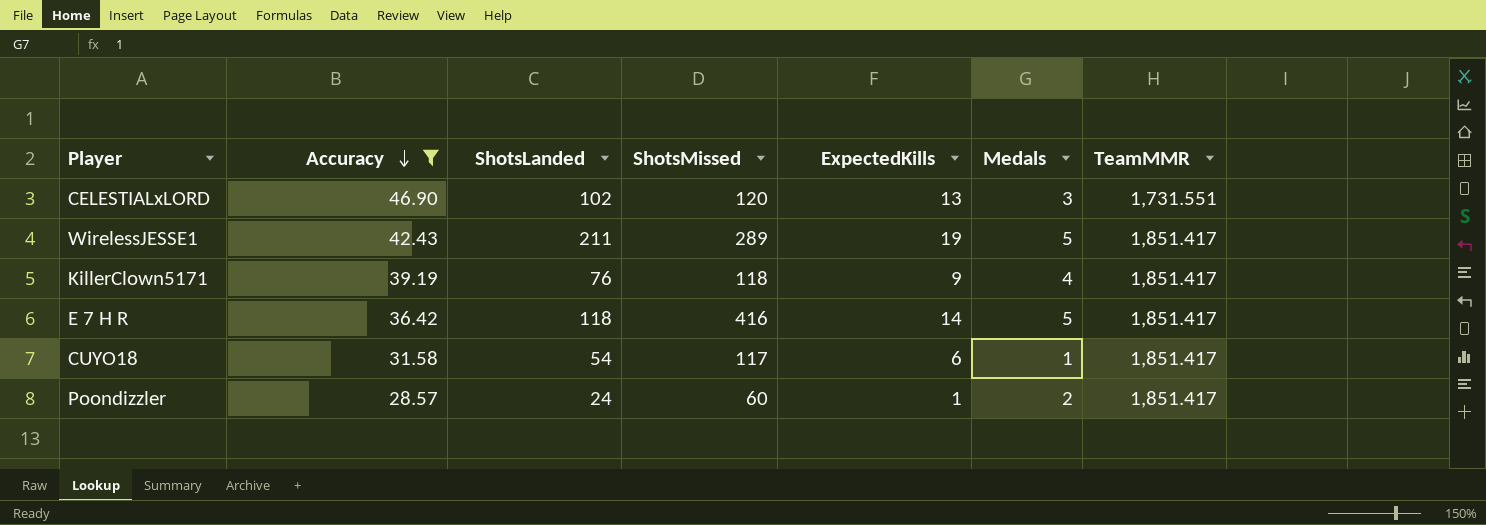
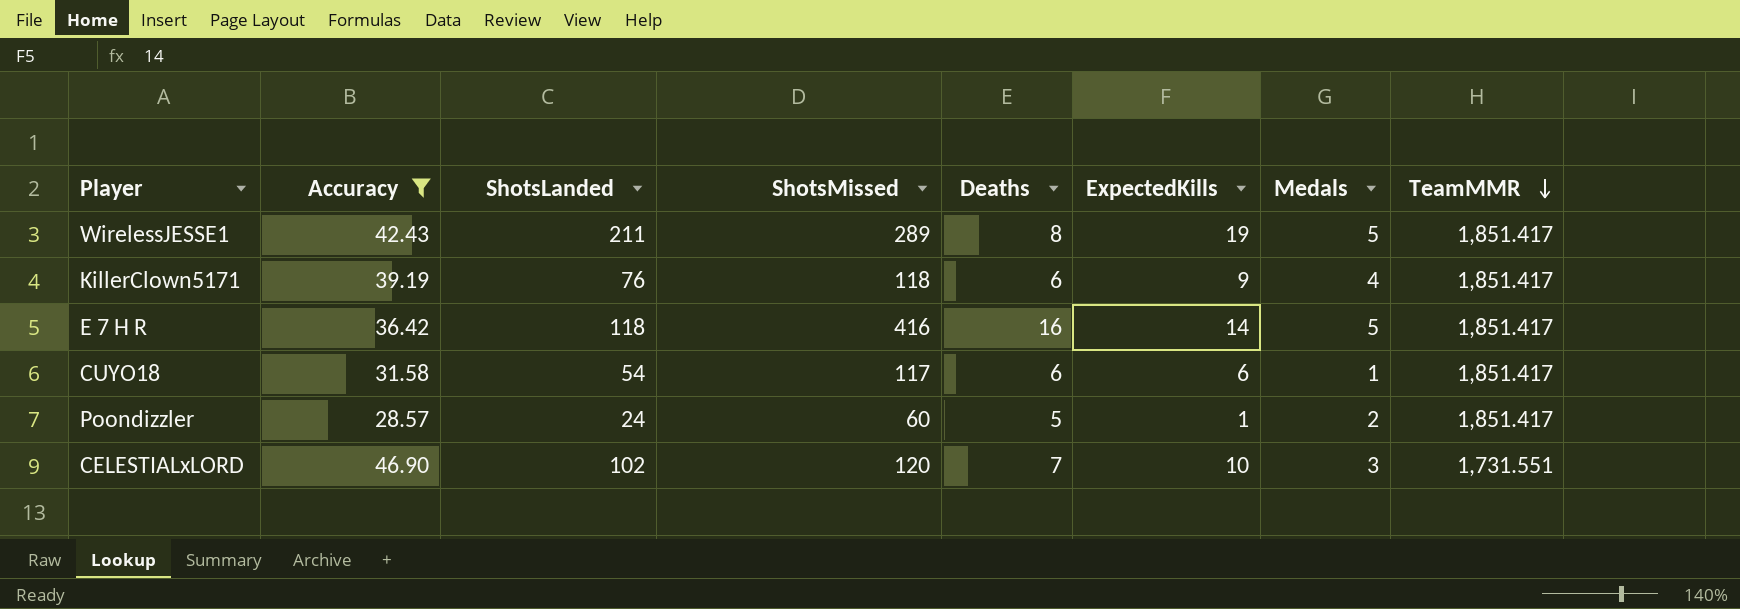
row order: Accuracy descending -> TeamMMR descending
column Deaths | position: none -> 5
CELESTIALxLORD | ExpectedKills: 13 -> 10

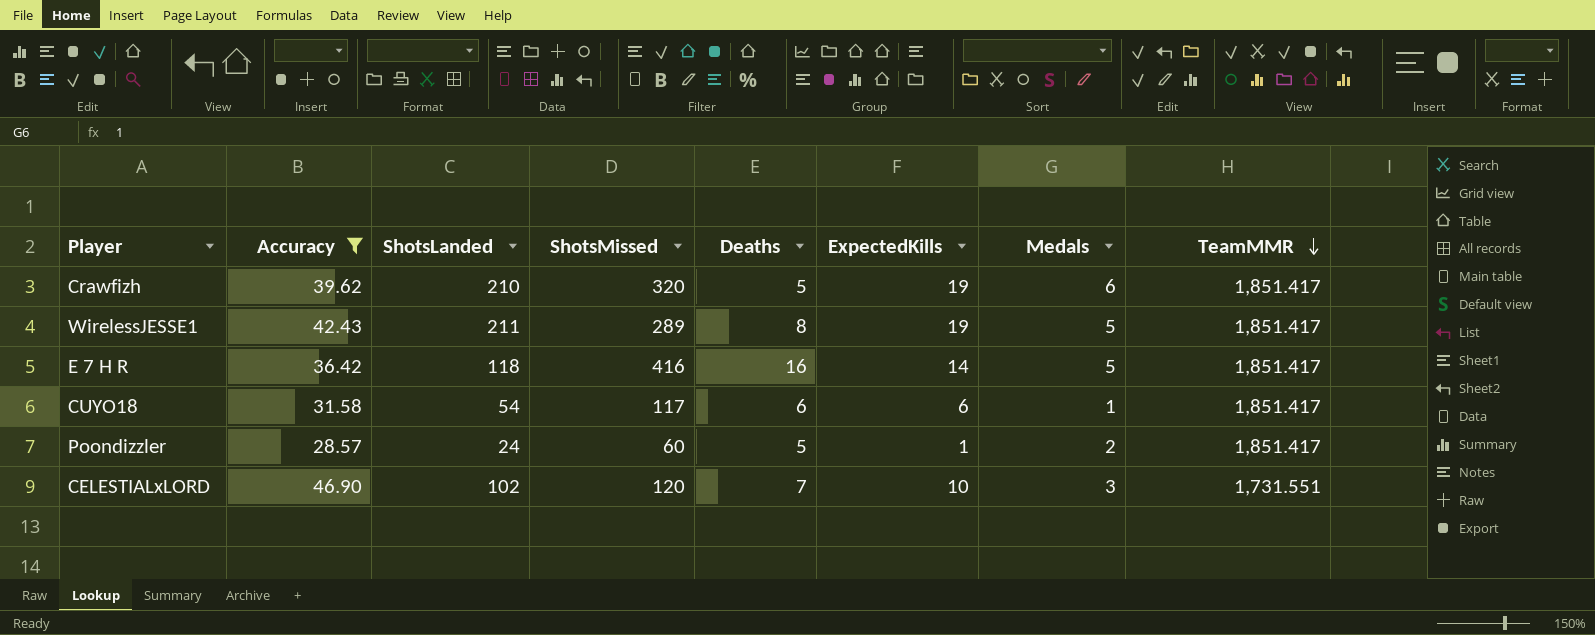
row KillerClown5171: 39.19 | 76 | 118 | 6 | 9 | 4 | 1,851.417 -> none
row Crawfizh: none -> 39.62 | 210 | 320 | 5 | 19 | 6 | 1,851.417

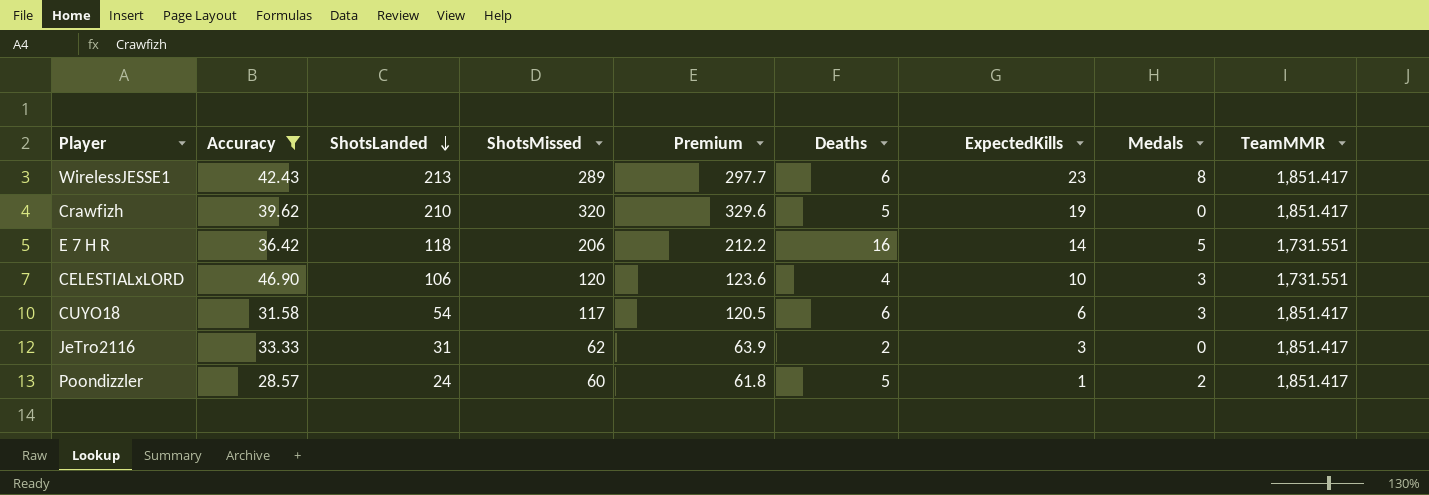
row order: TeamMMR descending -> ShotsLanded descending
column Premium | formula: none -> [ShotsMissed] * 1.03
WirelessJESSE1 | ShotsLanded: 211 -> 213
WirelessJESSE1 | Deaths: 8 -> 6
WirelessJESSE1 | ExpectedKills: 19 -> 23
WirelessJESSE1 | Medals: 5 -> 8
Crawfizh | Medals: 6 -> 0
E 7 H R | ShotsMissed: 416 -> 206
E 7 H R | TeamMMR: 1,851.417 -> 1,731.551
CELESTIALxLORD | ShotsLanded: 102 -> 106
CELESTIALxLORD | Deaths: 7 -> 4
CUYO18 | Medals: 1 -> 3
row JeTro2116: none -> 33.33 | 31 | 62 | 63.9 | 2 | 3 | 0 | 1,851.417

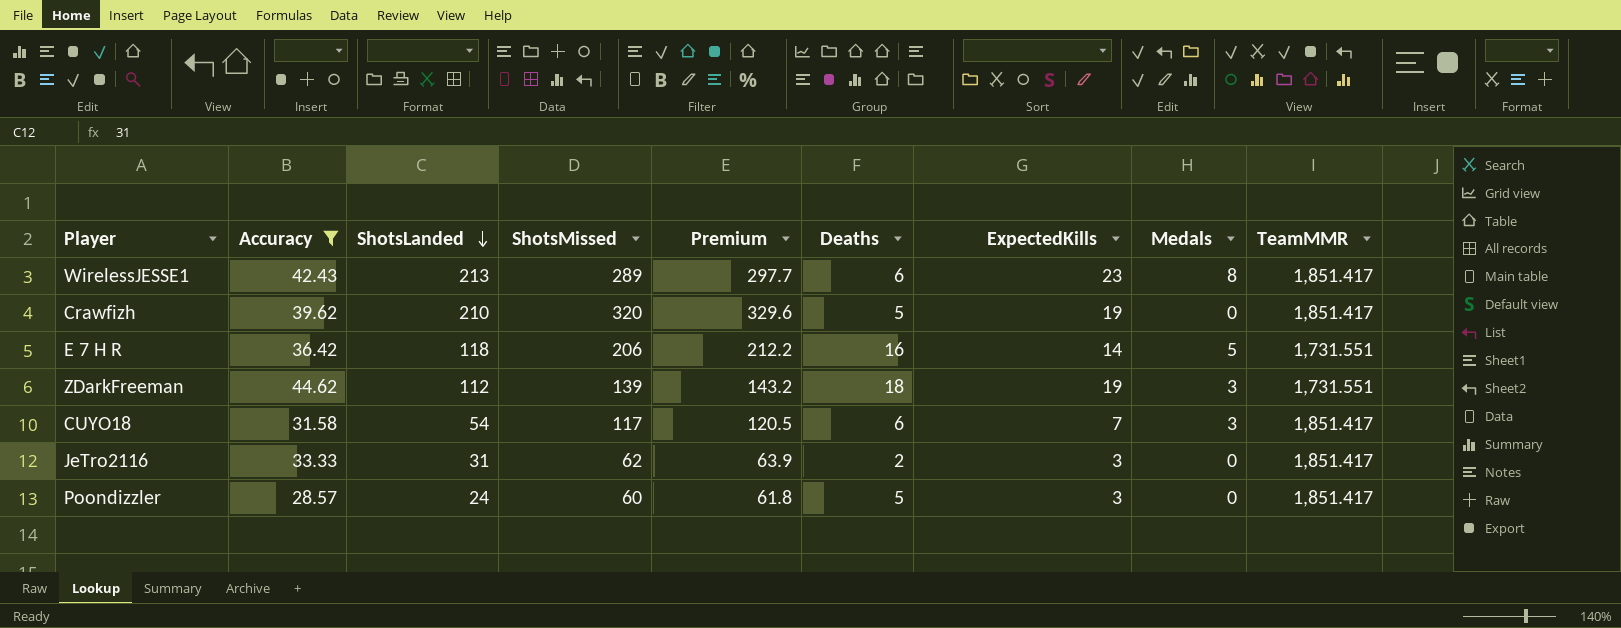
row CELESTIALxLORD: 46.90 | 106 | 120 | 123.6 | 4 | 10 | 3 | 1,731.551 -> none
row ZDarkFreeman: none -> 44.62 | 112 | 139 | 143.2 | 18 | 19 | 3 | 1,731.551
CUYO18 | ExpectedKills: 6 -> 7
Poondizzler | ExpectedKills: 1 -> 3
Poondizzler | Medals: 2 -> 0

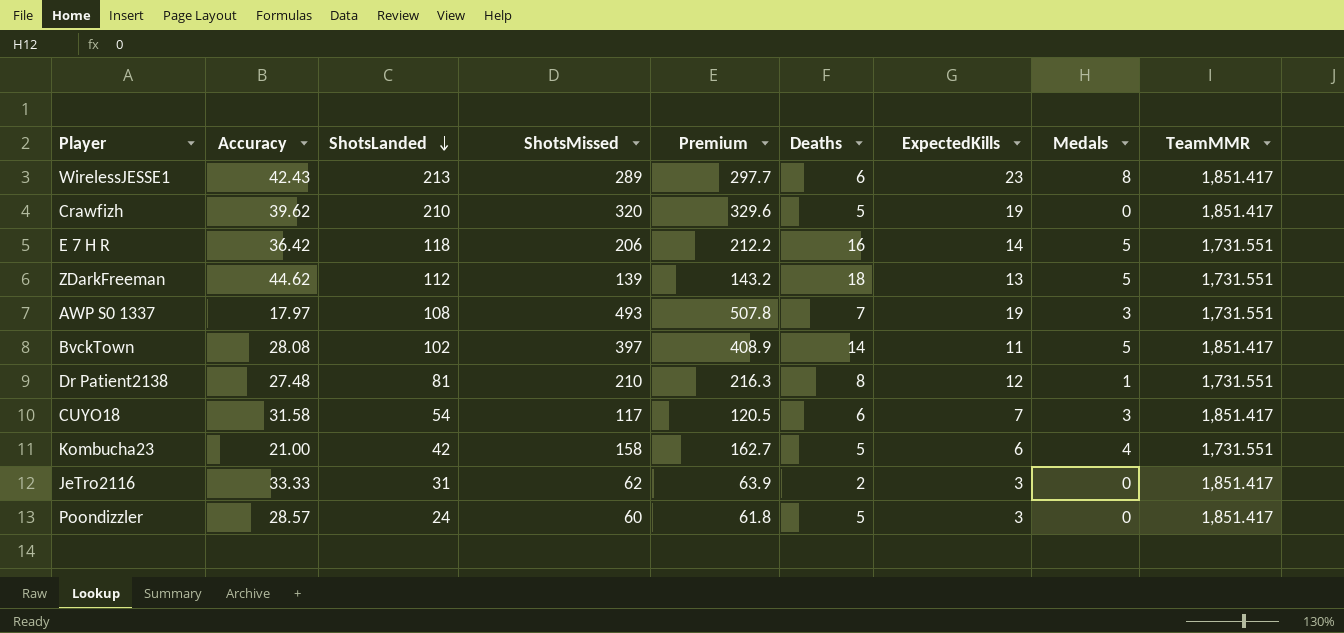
filter: Accuracy >= 28.57 -> none
ZDarkFreeman | ExpectedKills: 19 -> 13
ZDarkFreeman | Medals: 3 -> 5

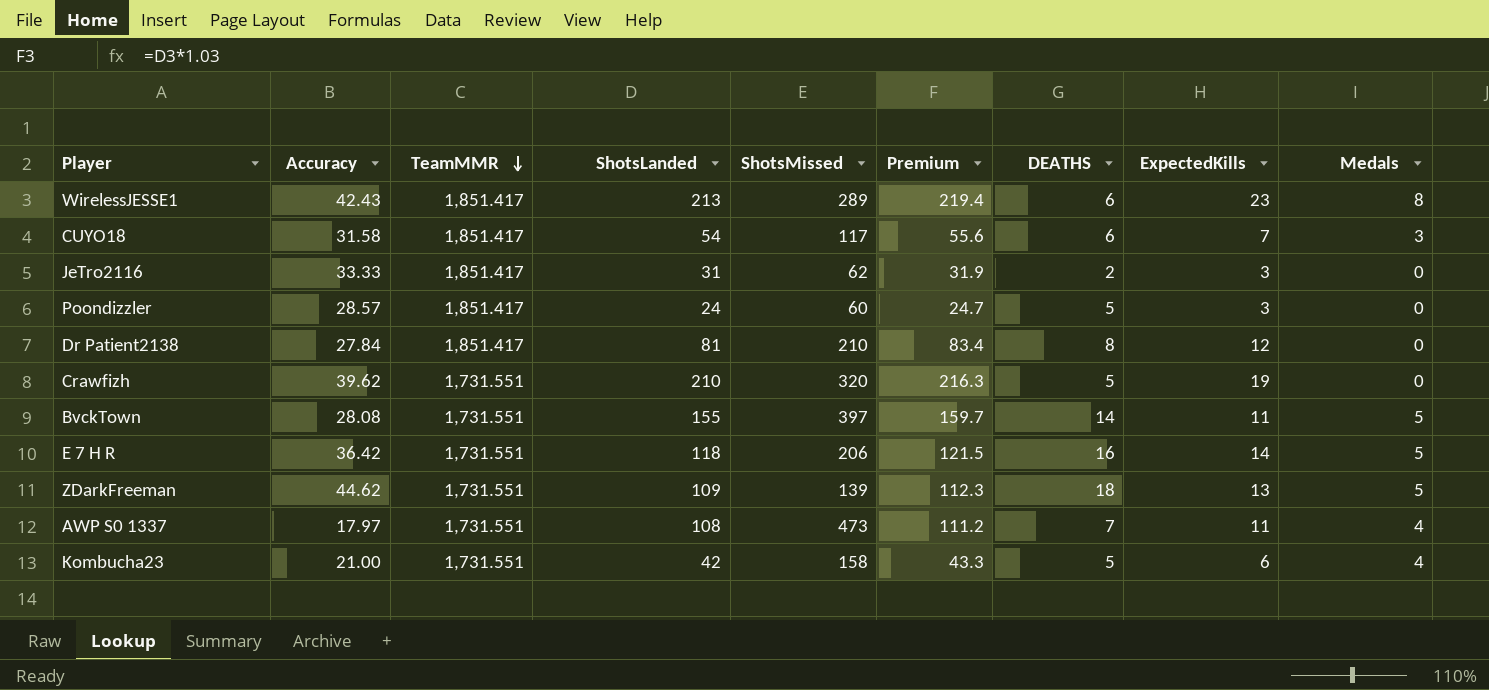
row order: ShotsLanded descending -> TeamMMR descending
column TeamMMR | position: 9 -> 3
column Premium | formula: [ShotsMissed] * 1.03 -> [ShotsLanded] * 1.03
column name: Deaths -> DEATHS
Dr Patient2138 | Accuracy: 27.48 -> 27.84
Dr Patient2138 | TeamMMR: 1,731.551 -> 1,851.417
Dr Patient2138 | Medals: 1 -> 0
Crawfizh | TeamMMR: 1,851.417 -> 1,731.551
BvckTown | TeamMMR: 1,851.417 -> 1,731.551
BvckTown | ShotsLanded: 102 -> 155
ZDarkFreeman | ShotsLanded: 112 -> 109
AWP S0 1337 | ShotsMissed: 493 -> 473
AWP S0 1337 | ExpectedKills: 19 -> 11
AWP S0 1337 | Medals: 3 -> 4

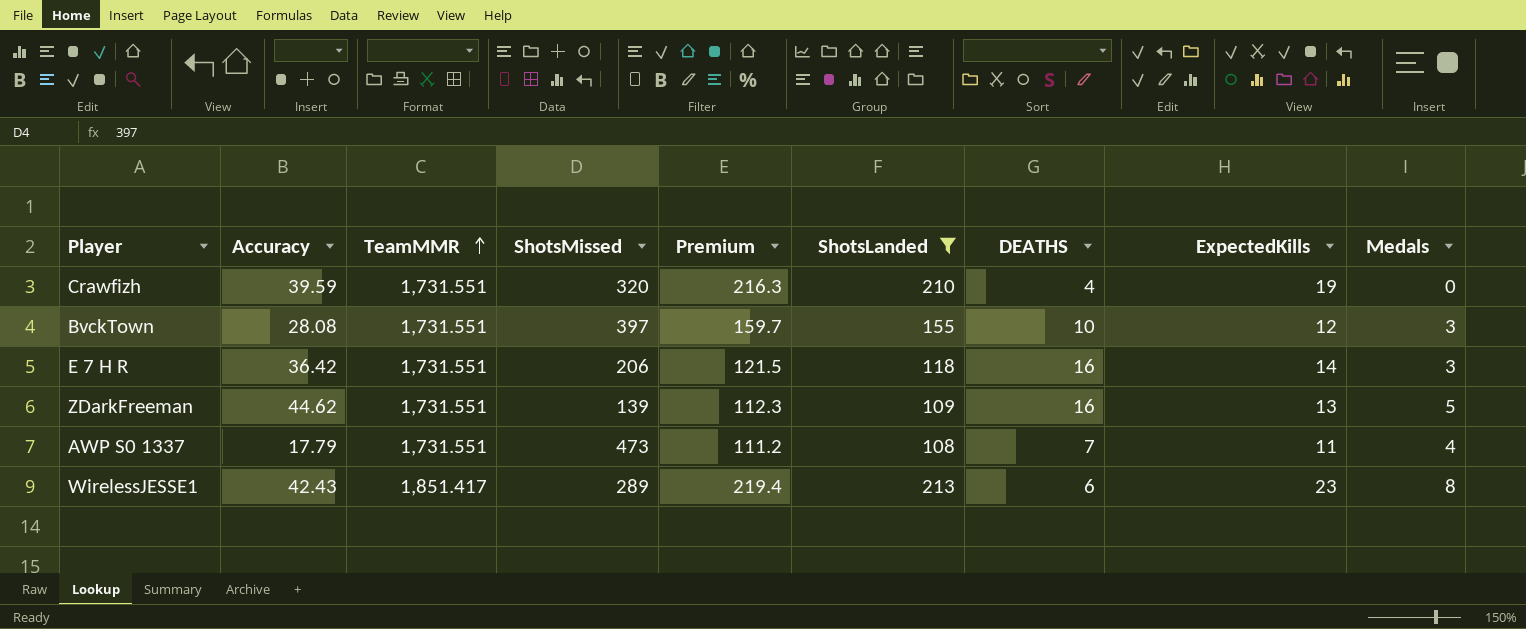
filter: none -> ShotsLanded >= 108
row order: TeamMMR descending -> TeamMMR ascending
column ShotsLanded | position: 4 -> 6
Crawfizh | Accuracy: 39.62 -> 39.59
Crawfizh | DEATHS: 5 -> 4
BvckTown | DEATHS: 14 -> 10
BvckTown | ExpectedKills: 11 -> 12
BvckTown | Medals: 5 -> 3
E 7 H R | Medals: 5 -> 3
ZDarkFreeman | DEATHS: 18 -> 16
AWP S0 1337 | Accuracy: 17.97 -> 17.79

